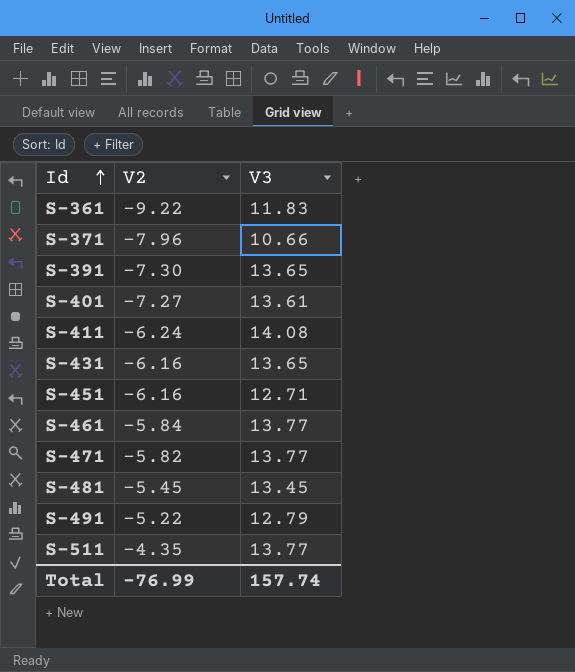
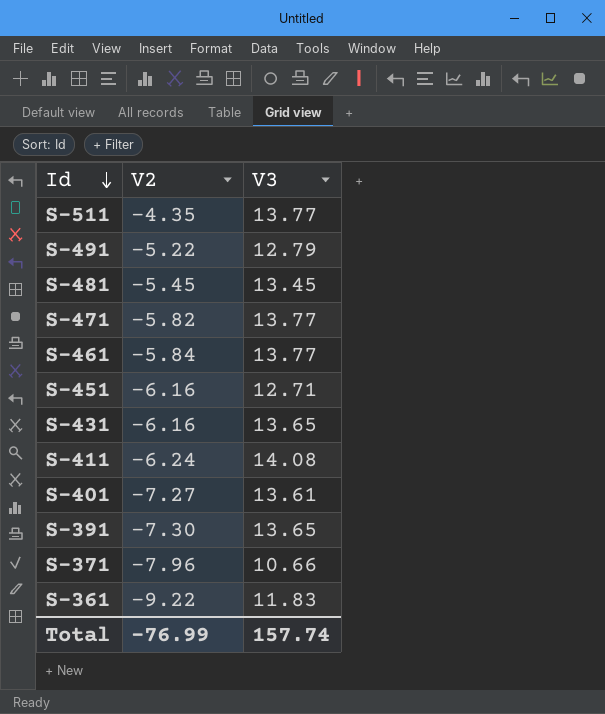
row order: Id ascending -> Id descending

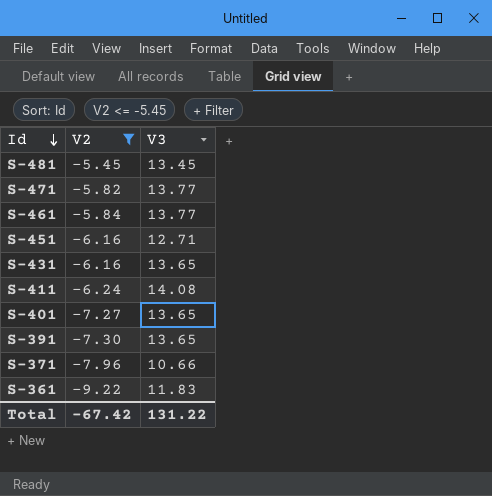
filter: none -> V2 <= -5.45
S-401 | V3: 13.61 -> 13.65
Total | V2: -76.99 -> -67.42
Total | V3: 157.74 -> 131.22

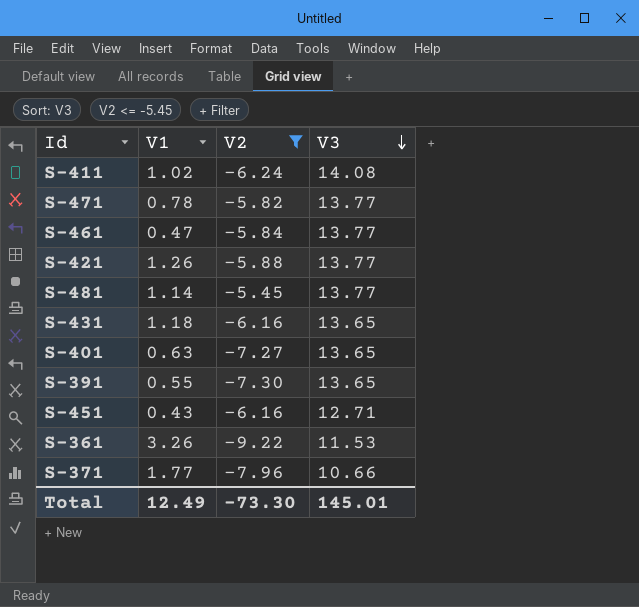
row order: Id descending -> V3 descending
column V1 | position: none -> 2
row S-421: none -> 1.26 | -5.88 | 13.77
S-481 | V3: 13.45 -> 13.77
S-361 | V3: 11.83 -> 11.53
Total | V2: -67.42 -> -73.30
Total | V3: 131.22 -> 145.01

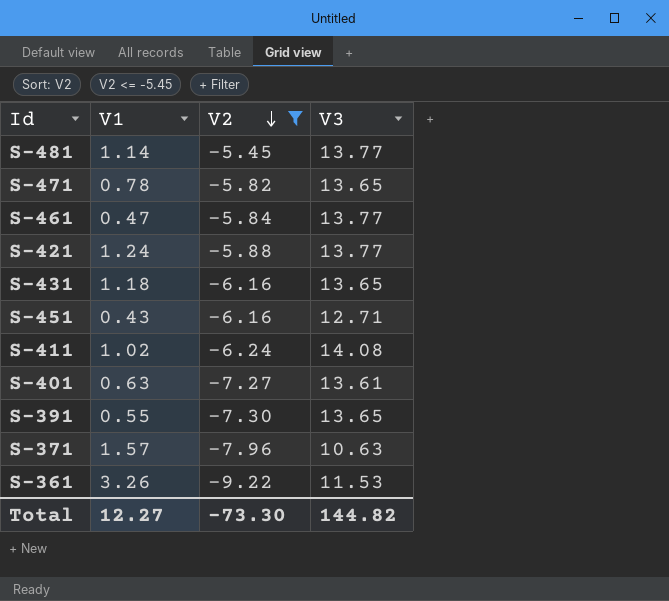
row order: V3 descending -> V2 descending
S-471 | V3: 13.77 -> 13.65
S-421 | V1: 1.26 -> 1.24
S-401 | V3: 13.65 -> 13.61
S-371 | V1: 1.77 -> 1.57
S-371 | V3: 10.66 -> 10.63
Total | V1: 12.49 -> 12.27
Total | V3: 145.01 -> 144.82

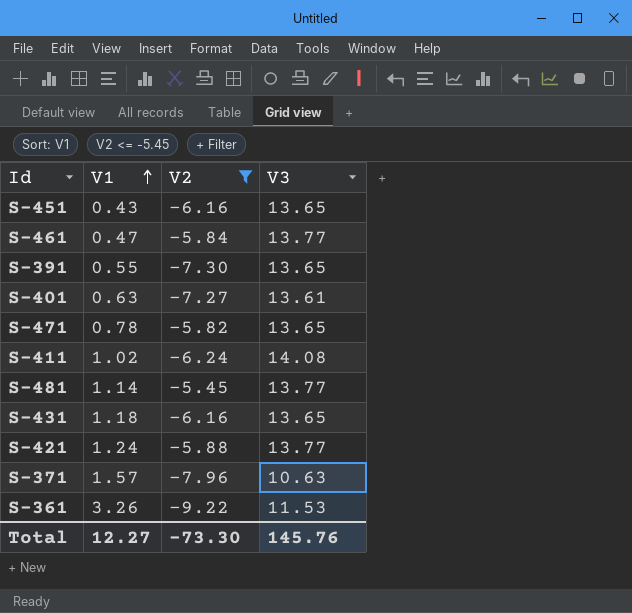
row order: V2 descending -> V1 ascending
S-451 | V3: 12.71 -> 13.65
Total | V3: 144.82 -> 145.76

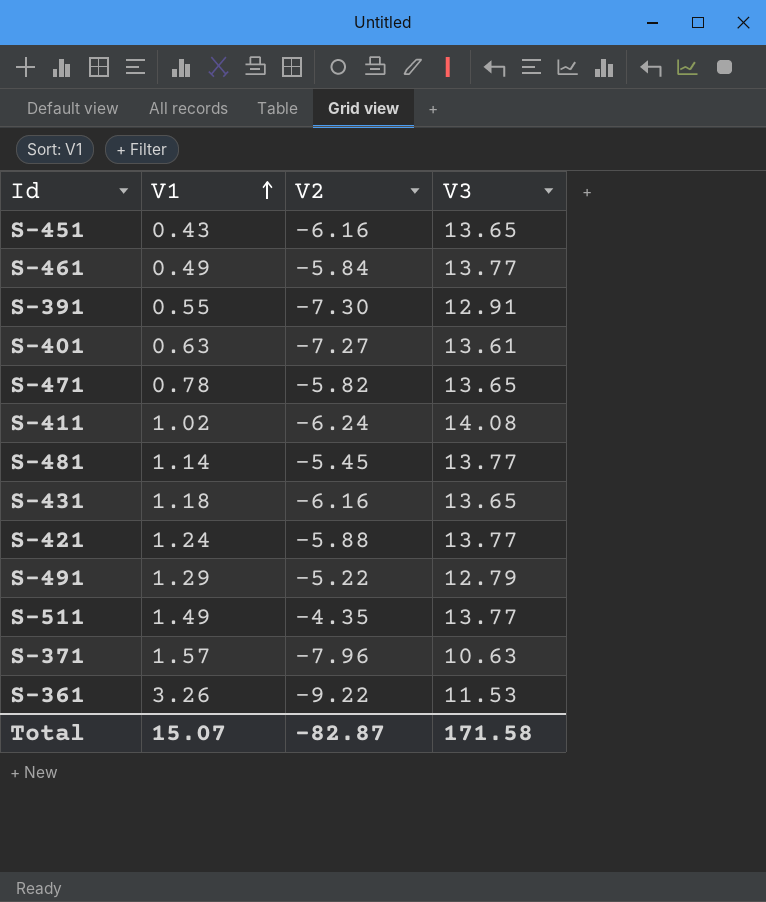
filter: V2 <= -5.45 -> none
S-461 | V1: 0.47 -> 0.49
S-391 | V3: 13.65 -> 12.91
Total | V1: 12.27 -> 15.07
Total | V2: -73.30 -> -82.87
Total | V3: 145.76 -> 171.58

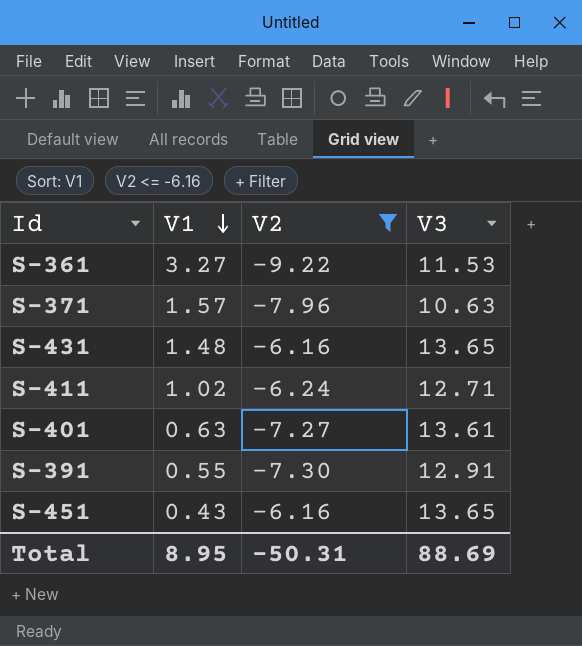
filter: none -> V2 <= -6.16
row order: V1 ascending -> V1 descending
S-361 | V1: 3.26 -> 3.27
S-431 | V1: 1.18 -> 1.48
S-411 | V3: 14.08 -> 12.71
Total | V1: 15.07 -> 8.95
Total | V2: -82.87 -> -50.31
Total | V3: 171.58 -> 88.69

